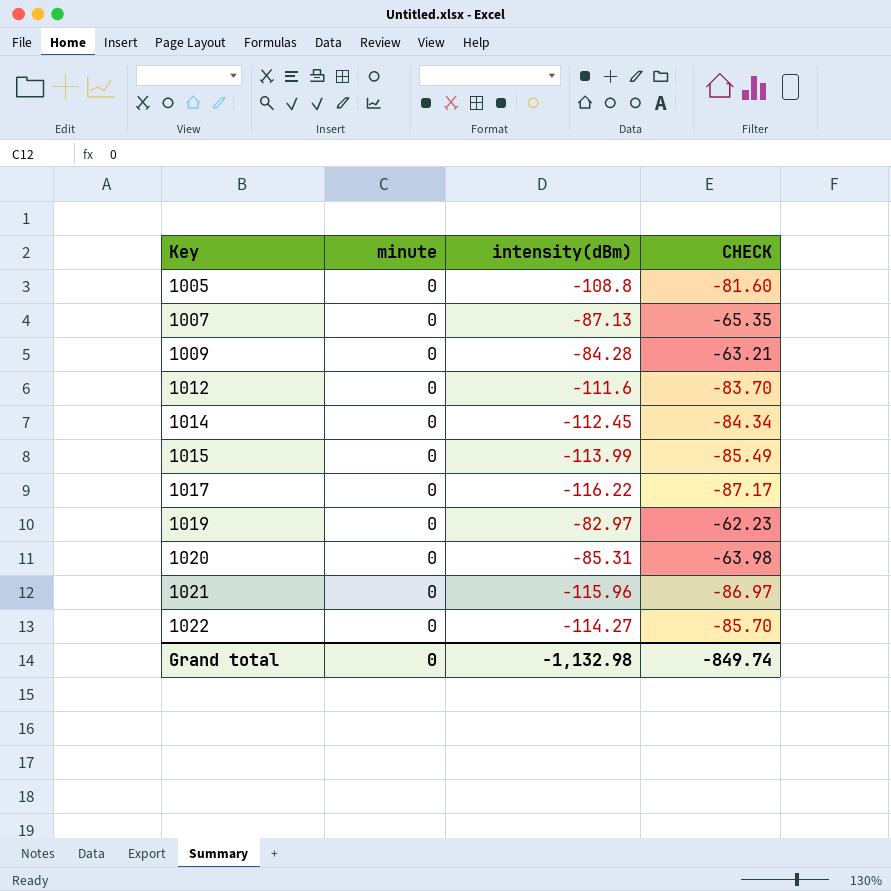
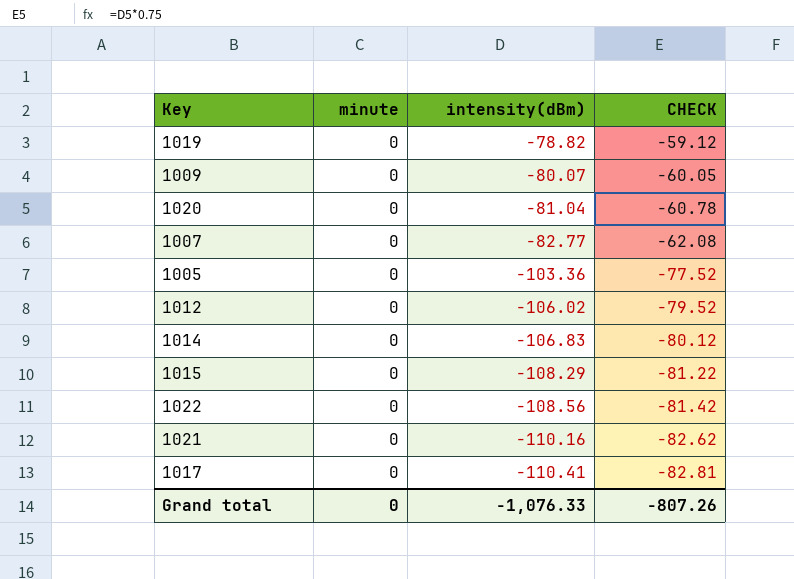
row order: Key ascending -> intensity(dBm) descending
1019 | intensity(dBm): -82.97 -> -78.82
1019 | CHECK: -62.23 -> -59.12
1009 | intensity(dBm): -84.28 -> -80.07
1009 | CHECK: -63.21 -> -60.05
1020 | intensity(dBm): -85.31 -> -81.04
1020 | CHECK: -63.98 -> -60.78
1007 | intensity(dBm): -87.13 -> -82.77
1007 | CHECK: -65.35 -> -62.08
1005 | intensity(dBm): -108.8 -> -103.36
1005 | CHECK: -81.60 -> -77.52
1012 | intensity(dBm): -111.6 -> -106.02
1012 | CHECK: -83.70 -> -79.52
1014 | intensity(dBm): -112.45 -> -106.83
1014 | CHECK: -84.34 -> -80.12
1015 | intensity(dBm): -113.99 -> -108.29
1015 | CHECK: -85.49 -> -81.22
1022 | intensity(dBm): -114.27 -> -108.56
1022 | CHECK: -85.70 -> -81.42
1021 | intensity(dBm): -115.96 -> -110.16
1021 | CHECK: -86.97 -> -82.62
1017 | intensity(dBm): -116.22 -> -110.41
1017 | CHECK: -87.17 -> -82.81
Grand total | intensity(dBm): -1,132.98 -> -1,076.33
Grand total | CHECK: -849.74 -> -807.26

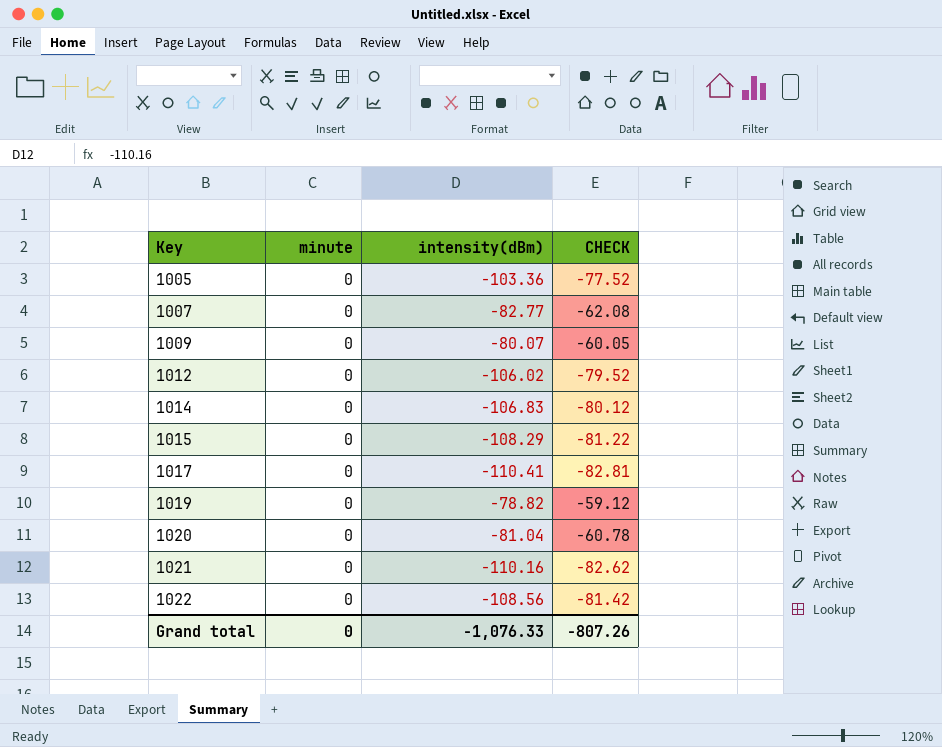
row order: intensity(dBm) descending -> Key ascending

